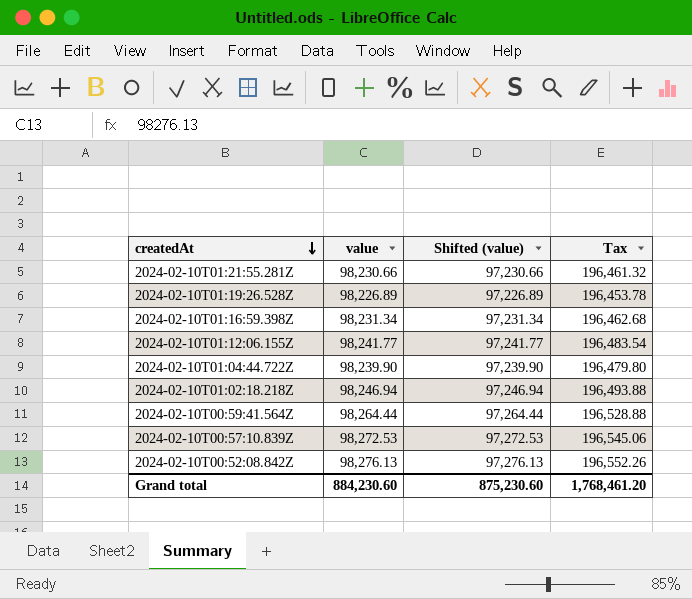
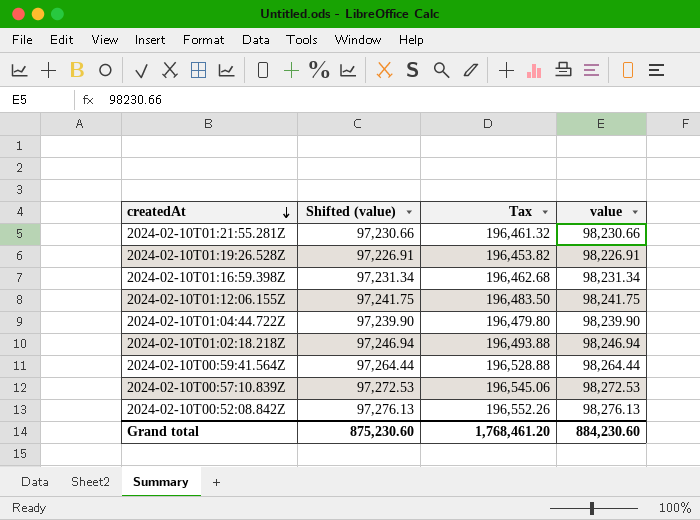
column value | position: 2 -> 4
2024-02-10T01:19:26.528Z | Shifted (value): 97,226.89 -> 97,226.91
2024-02-10T01:19:26.528Z | Tax: 196,453.78 -> 196,453.82
2024-02-10T01:19:26.528Z | value: 98,226.89 -> 98,226.91
2024-02-10T01:12:06.155Z | Shifted (value): 97,241.77 -> 97,241.75
2024-02-10T01:12:06.155Z | Tax: 196,483.54 -> 196,483.50
2024-02-10T01:12:06.155Z | value: 98,241.77 -> 98,241.75

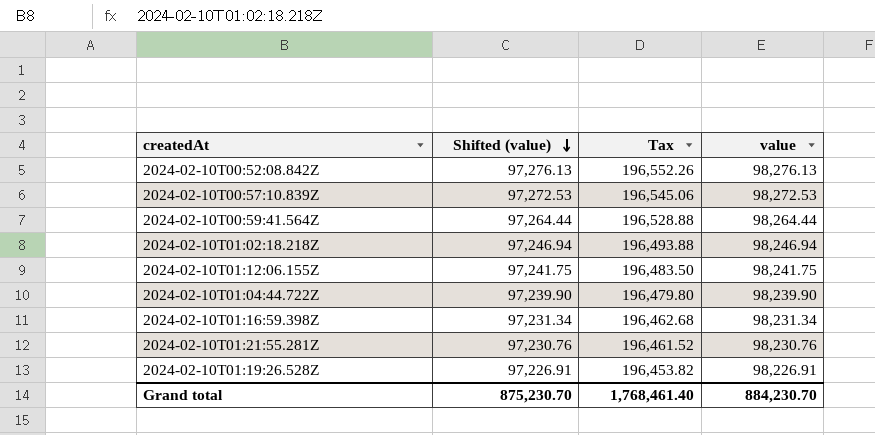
row order: createdAt descending -> Shifted (value) descending
2024-02-10T01:21:55.281Z | Shifted (value): 97,230.66 -> 97,230.76
2024-02-10T01:21:55.281Z | Tax: 196,461.32 -> 196,461.52
2024-02-10T01:21:55.281Z | value: 98,230.66 -> 98,230.76
Grand total | Shifted (value): 875,230.60 -> 875,230.70
Grand total | Tax: 1,768,461.20 -> 1,768,461.40
Grand total | value: 884,230.60 -> 884,230.70

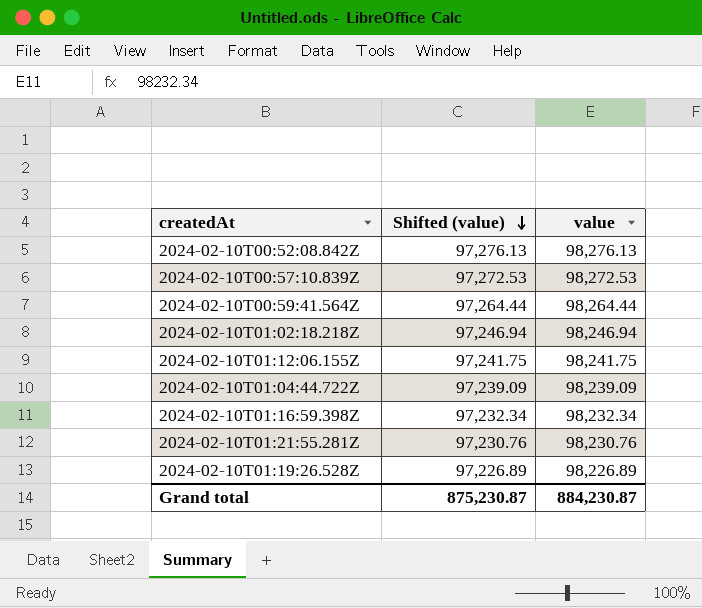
column Tax | formula: [value] * 2 -> none
2024-02-10T01:04:44.722Z | Shifted (value): 97,239.90 -> 97,239.09
2024-02-10T01:04:44.722Z | value: 98,239.90 -> 98,239.09
2024-02-10T01:16:59.398Z | Shifted (value): 97,231.34 -> 97,232.34
2024-02-10T01:16:59.398Z | value: 98,231.34 -> 98,232.34
2024-02-10T01:19:26.528Z | Shifted (value): 97,226.91 -> 97,226.89
2024-02-10T01:19:26.528Z | value: 98,226.91 -> 98,226.89
Grand total | Shifted (value): 875,230.70 -> 875,230.87
Grand total | value: 884,230.70 -> 884,230.87

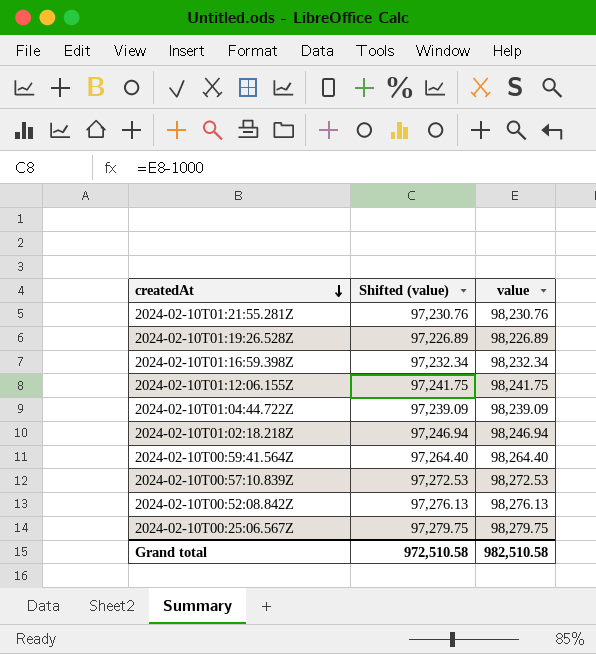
row order: Shifted (value) descending -> createdAt descending
2024-02-10T00:59:41.564Z | Shifted (value): 97,264.44 -> 97,264.40
2024-02-10T00:59:41.564Z | value: 98,264.44 -> 98,264.40
row 2024-02-10T00:25:06.567Z: none -> 97,279.75 | 98,279.75
Grand total | Shifted (value): 875,230.87 -> 972,510.58
Grand total | value: 884,230.87 -> 982,510.58

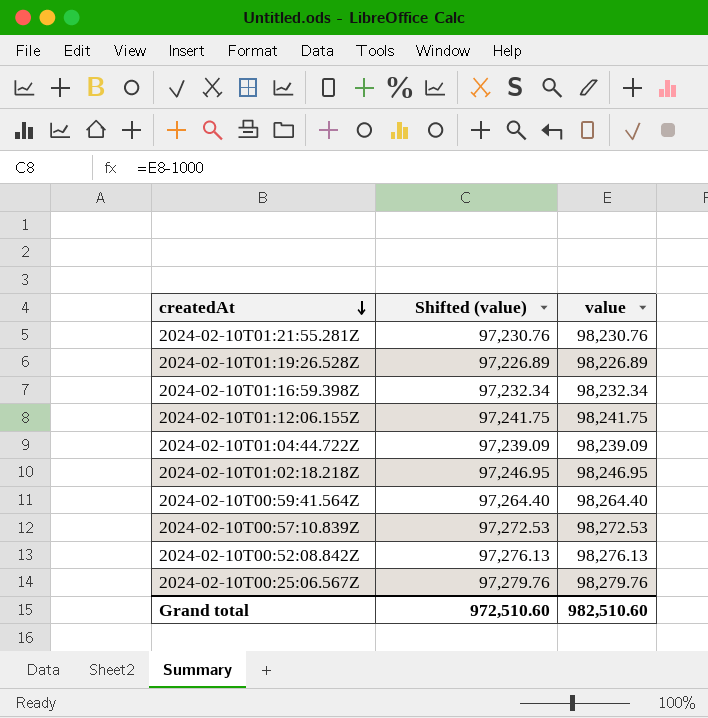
2024-02-10T01:02:18.218Z | Shifted (value): 97,246.94 -> 97,246.95
2024-02-10T01:02:18.218Z | value: 98,246.94 -> 98,246.95
2024-02-10T00:25:06.567Z | Shifted (value): 97,279.75 -> 97,279.76
2024-02-10T00:25:06.567Z | value: 98,279.75 -> 98,279.76
Grand total | Shifted (value): 972,510.58 -> 972,510.60
Grand total | value: 982,510.58 -> 982,510.60

